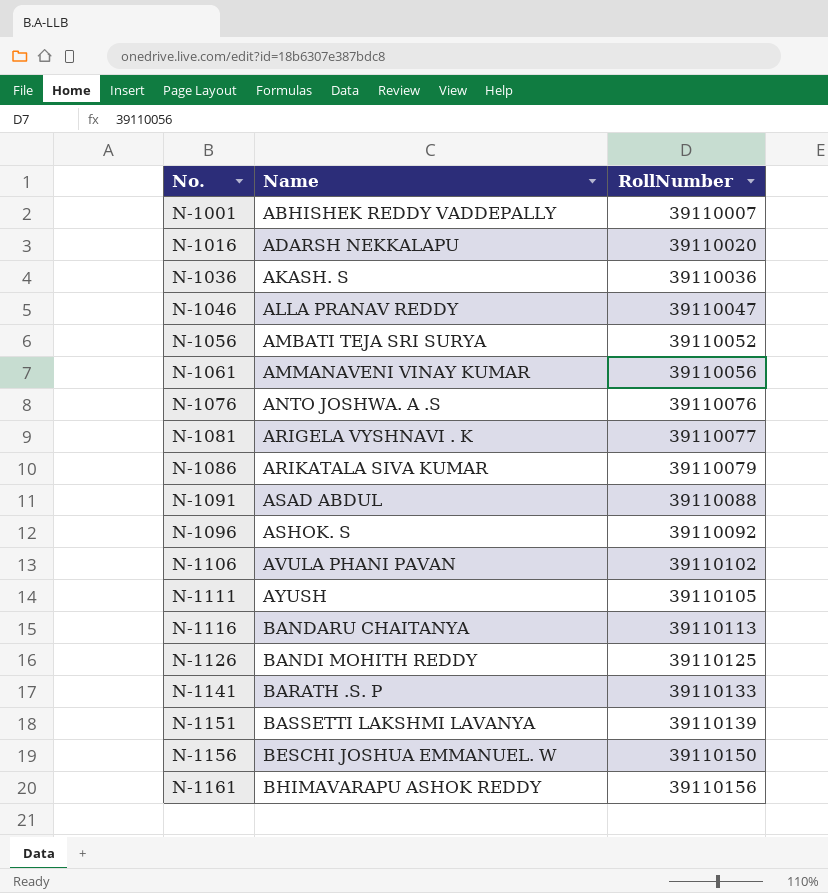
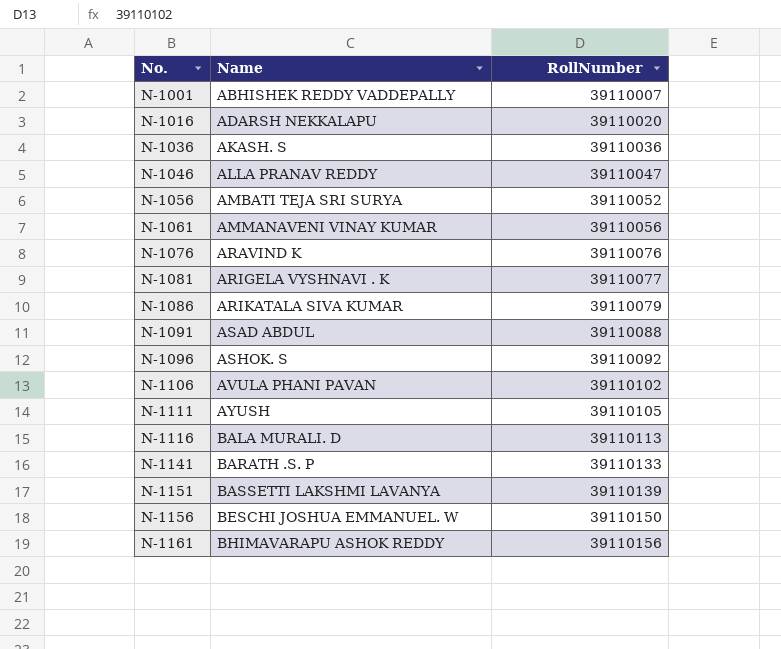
row N-1126: BANDI MOHITH REDDY | 39110125 -> none
N-1076 | Name: ANTO JOSHWA. A .S -> ARAVIND K
N-1116 | Name: BANDARU CHAITANYA -> BALA MURALI. D

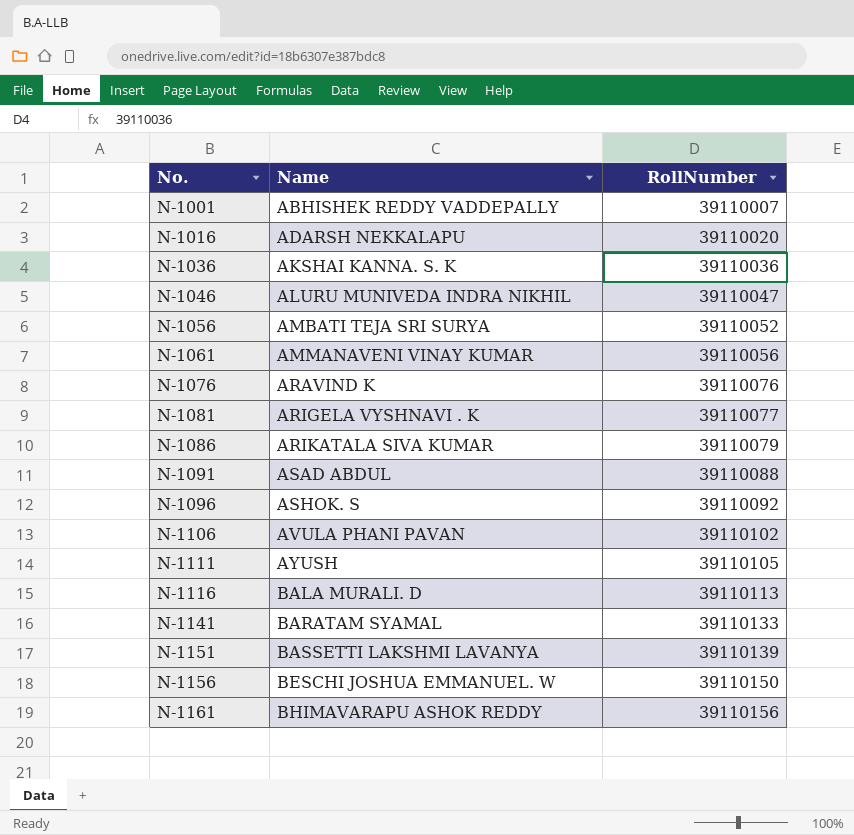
N-1036 | Name: AKASH. S -> AKSHAI KANNA. S. K
N-1046 | Name: ALLA PRANAV REDDY -> ALURU MUNIVEDA INDRA NIKHIL
N-1141 | Name: BARATH .S. P -> BARATAM SYAMAL

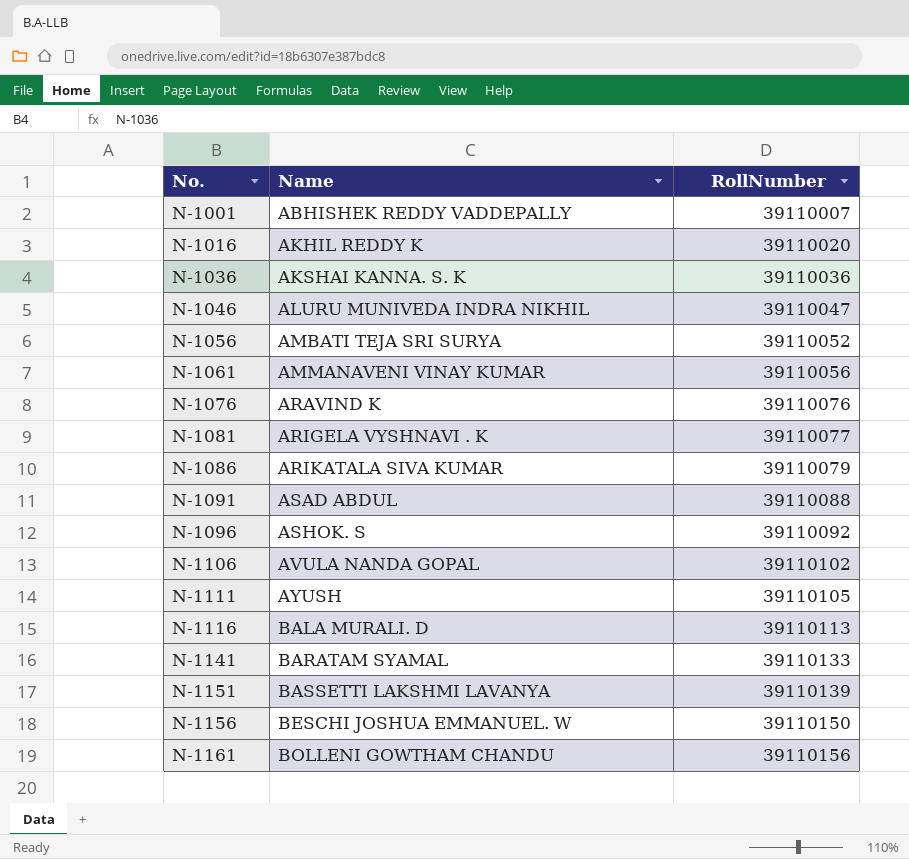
N-1016 | Name: ADARSH NEKKALAPU -> AKHIL REDDY K
N-1106 | Name: AVULA PHANI PAVAN -> AVULA NANDA GOPAL
N-1161 | Name: BHIMAVARAPU ASHOK REDDY -> BOLLENI GOWTHAM CHANDU

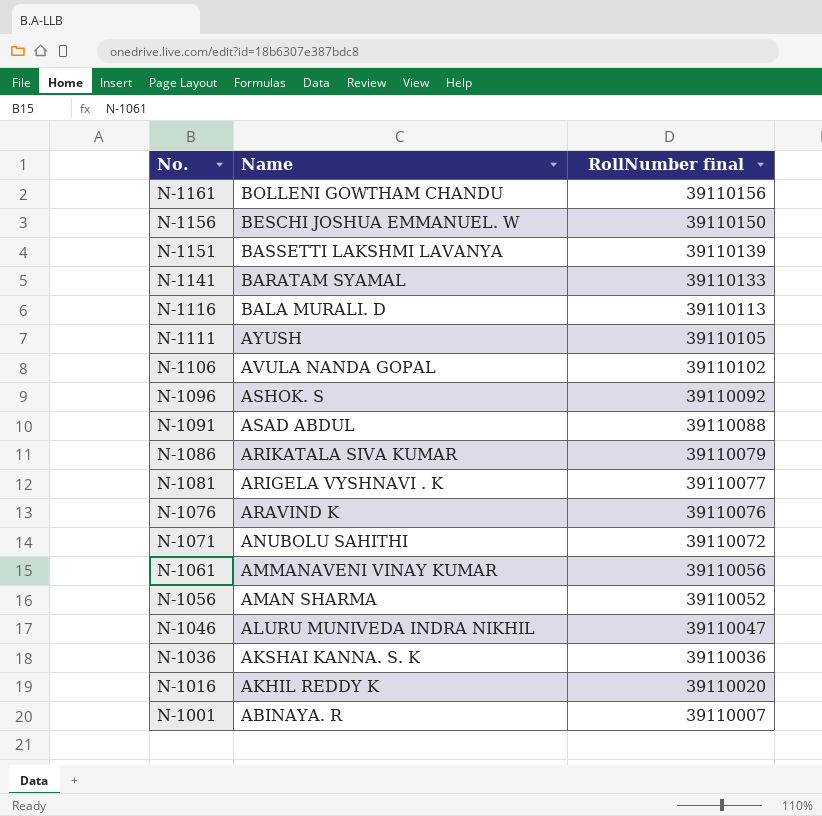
row order: No. ascending -> No. descending
column name: RollNumber -> RollNumber final
row N-1071: none -> ANUBOLU SAHITHI | 39110072
N-1056 | Name: AMBATI TEJA SRI SURYA -> AMAN SHARMA
N-1001 | Name: ABHISHEK REDDY VADDEPALLY -> ABINAYA. R

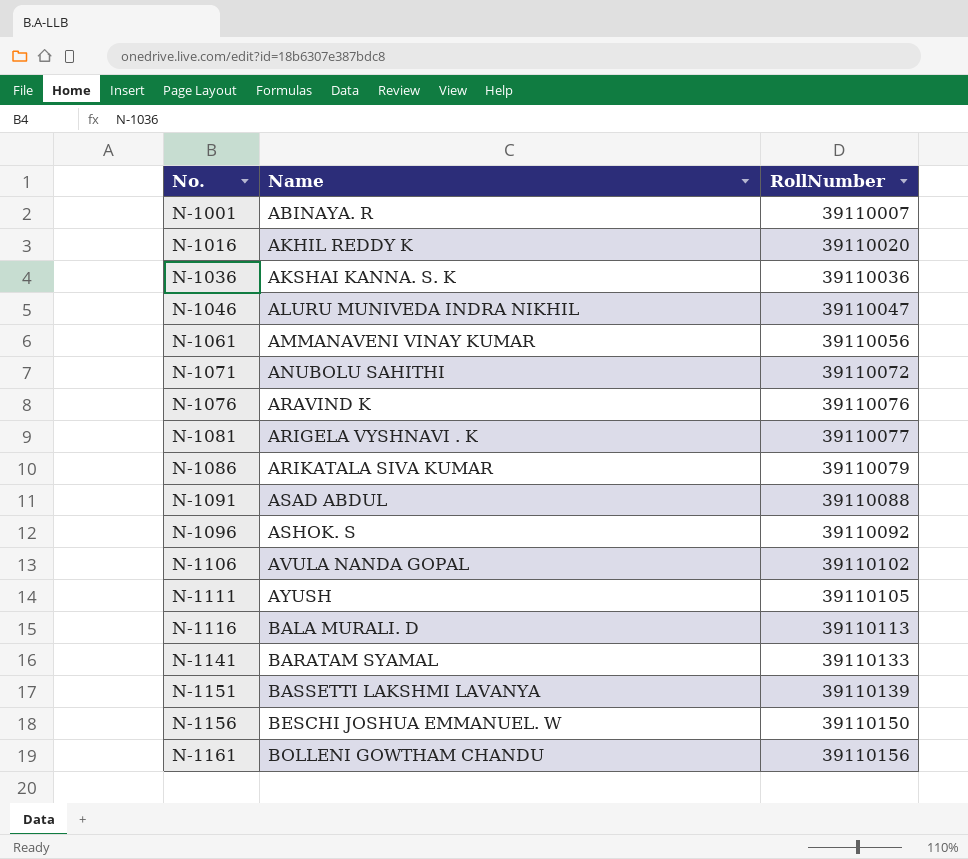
row order: No. descending -> No. ascending
column name: RollNumber final -> RollNumber
row N-1056: AMAN SHARMA | 39110052 -> none

